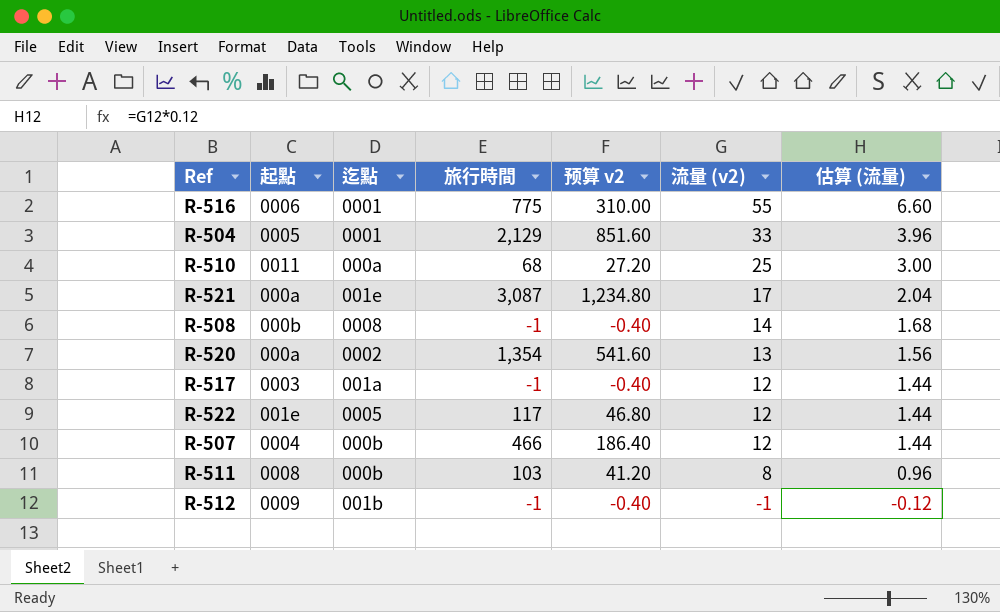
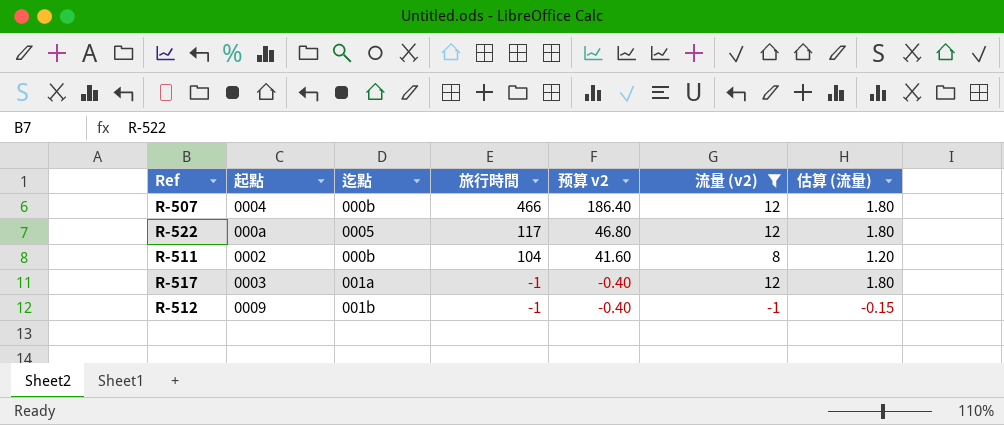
filter: none -> 流量 (v2) <= 12
row order: 流量 (v2) descending -> 旅行時間 descending
column 估算 (流量) | formula: [流量 (v2)] * 0.12 -> [流量 (v2)] * 0.15
R-522 | 起點: 001e -> 000a
R-511 | 起點: 0008 -> 0002
R-511 | 旅行時間: 103 -> 104
R-511 | 预算 v2: 41.20 -> 41.60

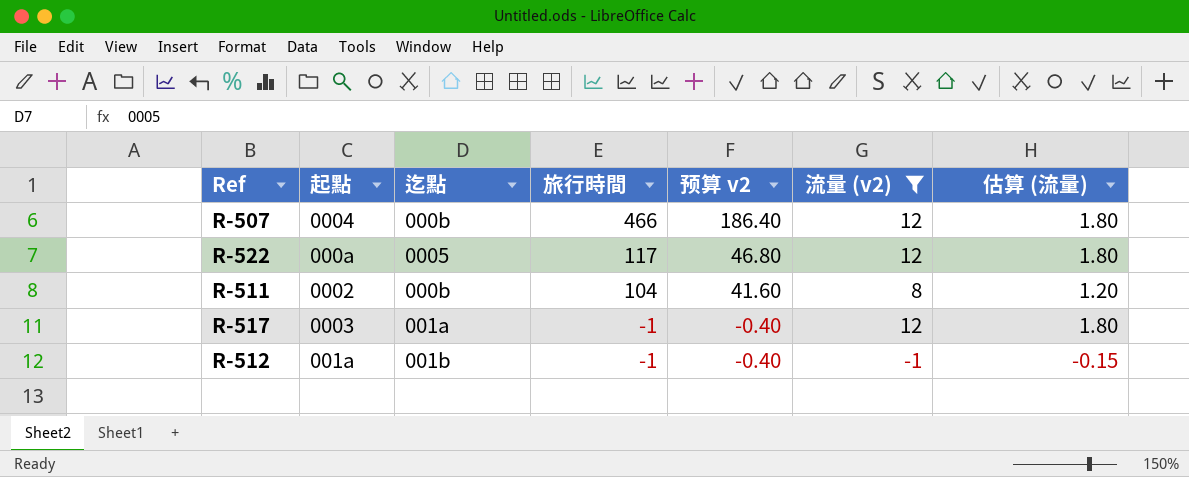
R-512 | 起點: 0009 -> 001a

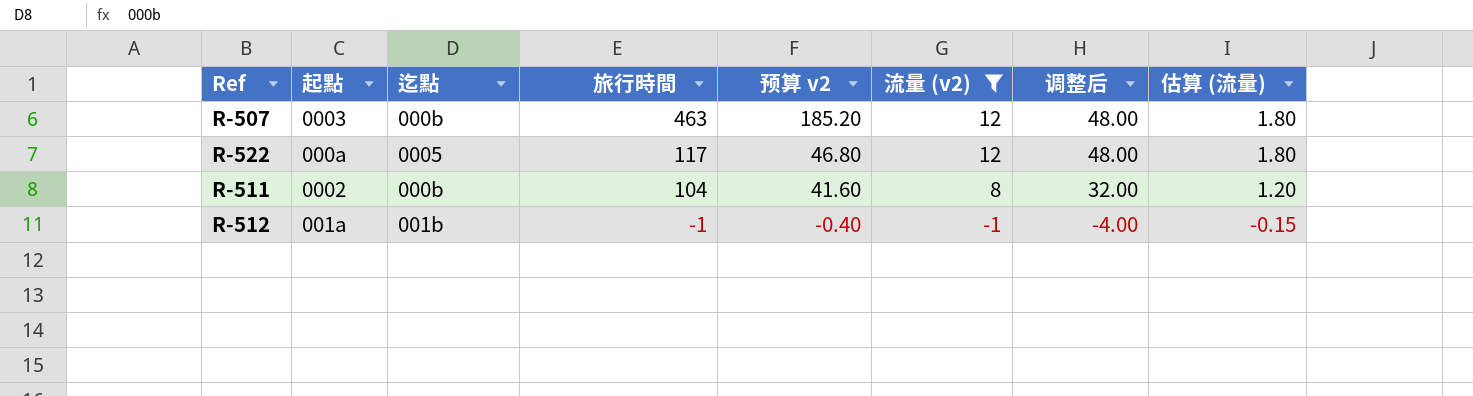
column 调整后 | formula: none -> [流量 (v2)] * 4
row R-517: 0003 | 001a | -1 | -0.40 | 12 | 1.80 -> none
R-507 | 起點: 0004 -> 0003
R-507 | 旅行時間: 466 -> 463
R-507 | 预算 v2: 186.40 -> 185.20

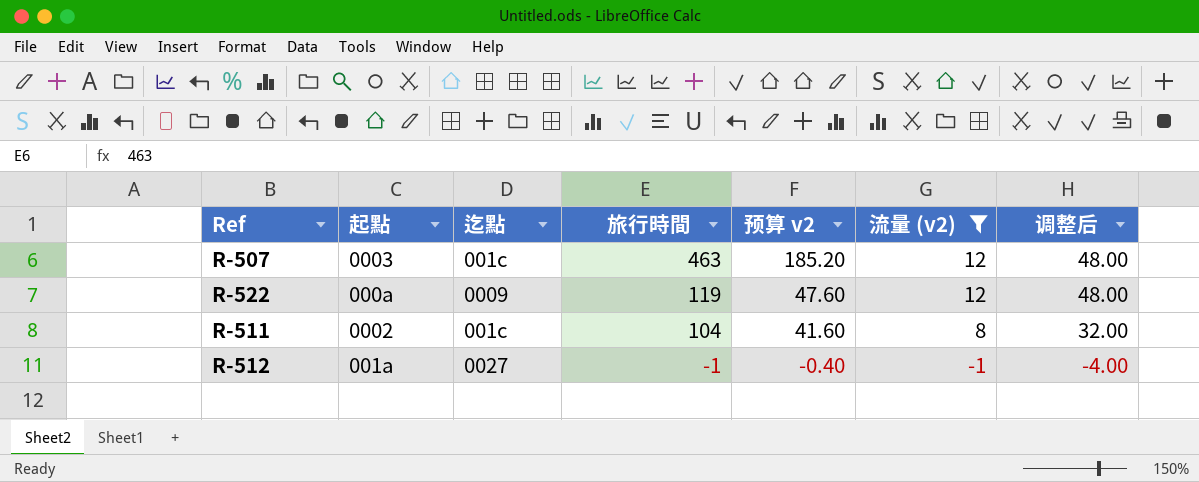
column 估算 (流量) | formula: [流量 (v2)] * 0.15 -> none
R-507 | 迄點: 000b -> 001c
R-522 | 迄點: 0005 -> 0009
R-522 | 旅行時間: 117 -> 119
R-522 | 预算 v2: 46.80 -> 47.60
R-511 | 迄點: 000b -> 001c
R-512 | 迄點: 001b -> 0027

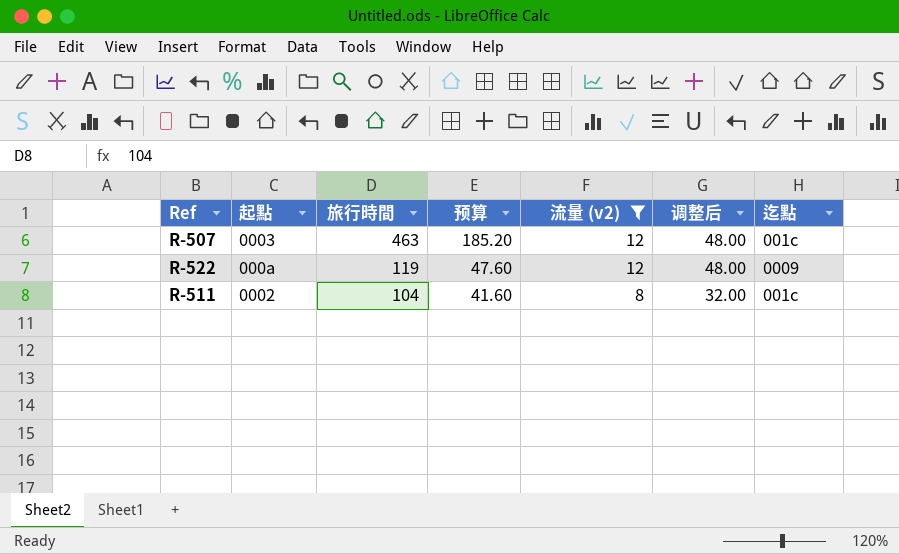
column name: 预算 v2 -> 预算
column 迄點 | position: 3 -> 7
row R-512: 001a | 0027 | -1 | -0.40 | -1 | -4.00 -> none

